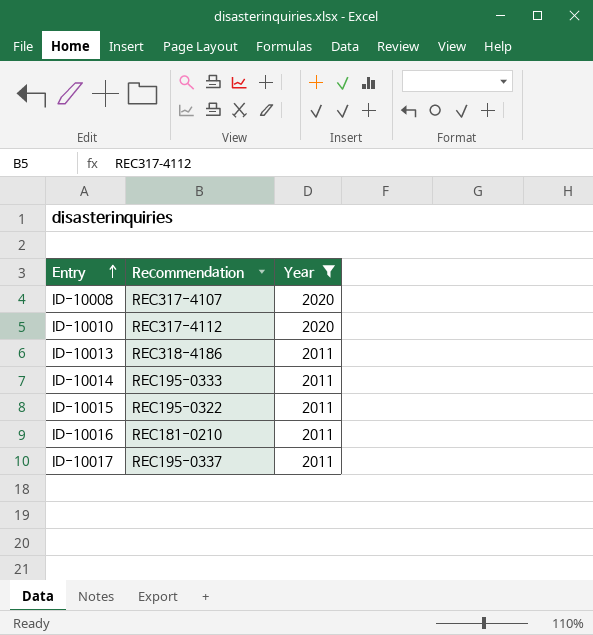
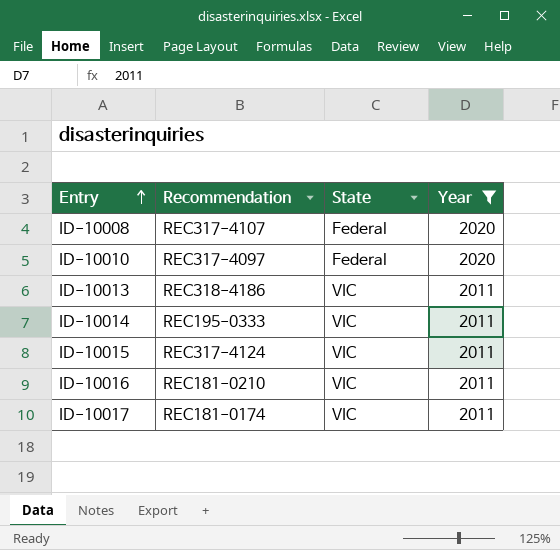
column State | position: none -> 3
ID-10010 | Recommendation: REC317-4112 -> REC317-4097
ID-10015 | Recommendation: REC195-0322 -> REC317-4124
ID-10017 | Recommendation: REC195-0337 -> REC181-0174

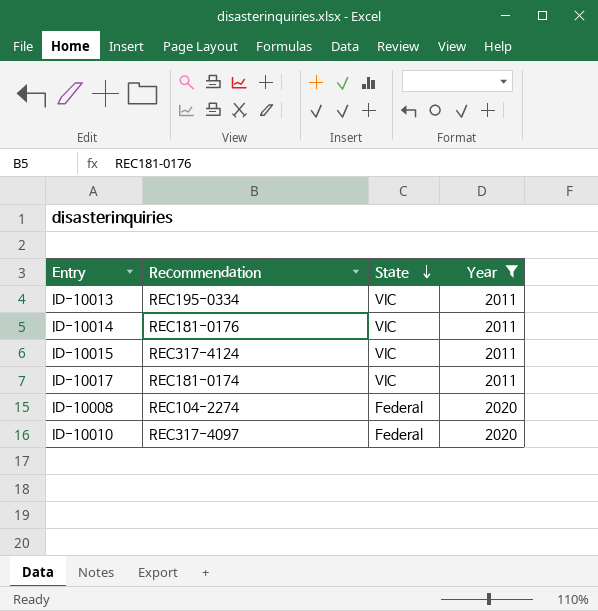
row order: Entry ascending -> State descending
row ID-10016: REC181-0210 | VIC | 2011 -> none
ID-10013 | Recommendation: REC318-4186 -> REC195-0334
ID-10014 | Recommendation: REC195-0333 -> REC181-0176
ID-10008 | Recommendation: REC317-4107 -> REC104-2274

